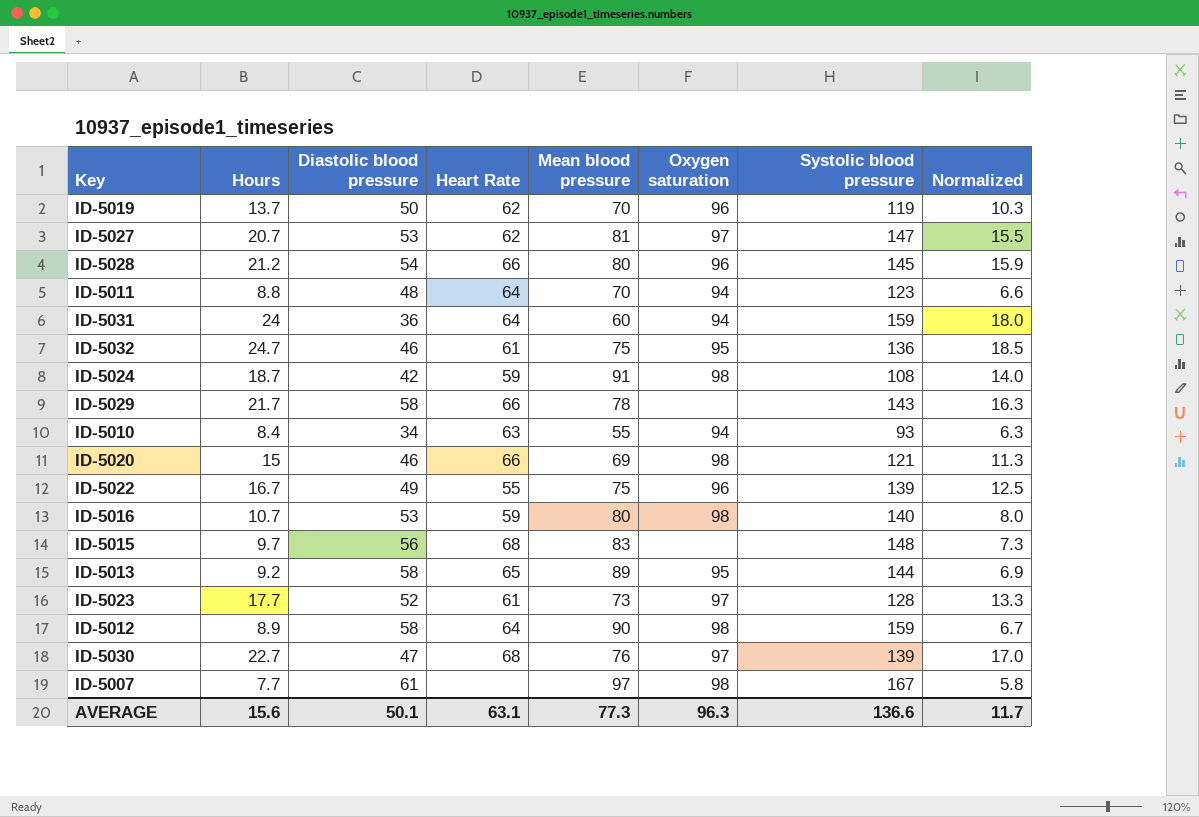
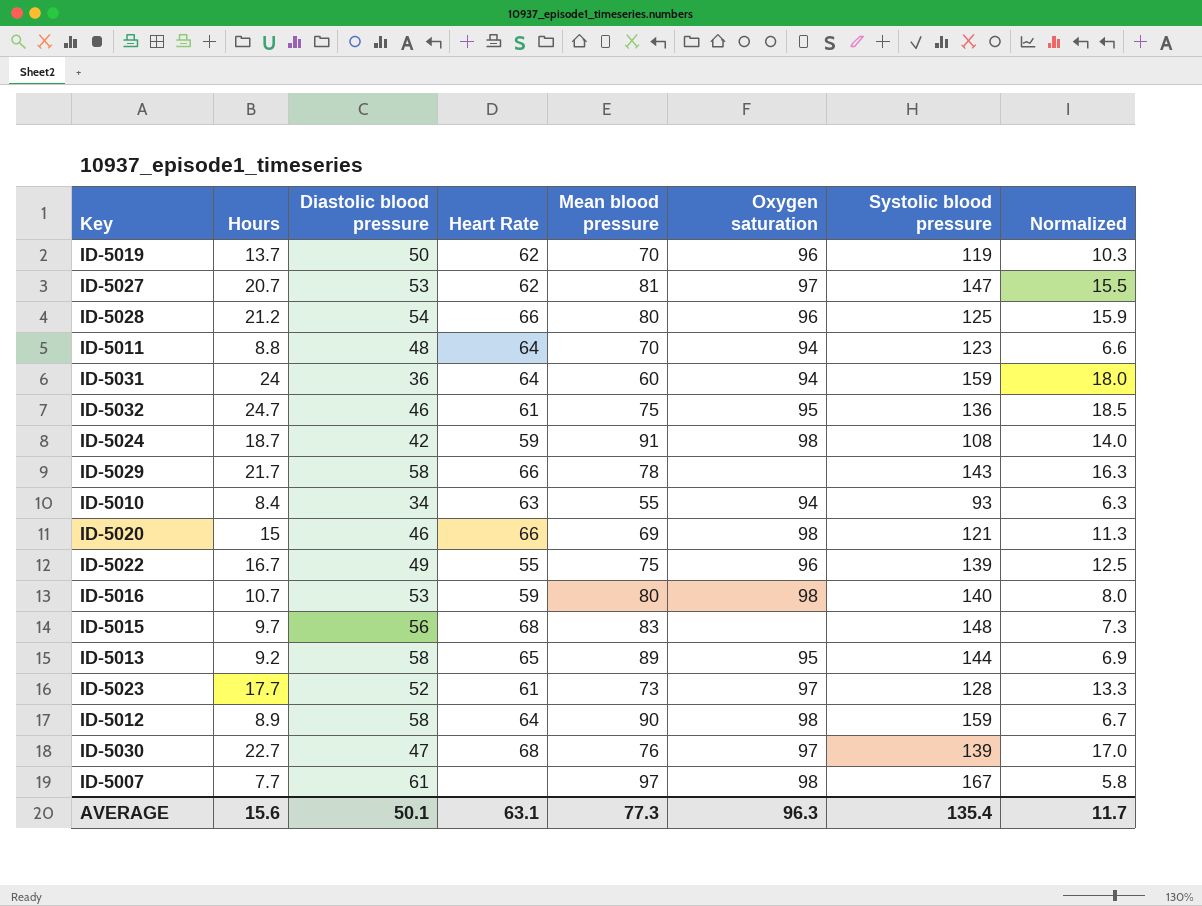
ID-5028 | Systolic blood pressure: 145 -> 125
AVERAGE | Systolic blood pressure: 136.6 -> 135.4

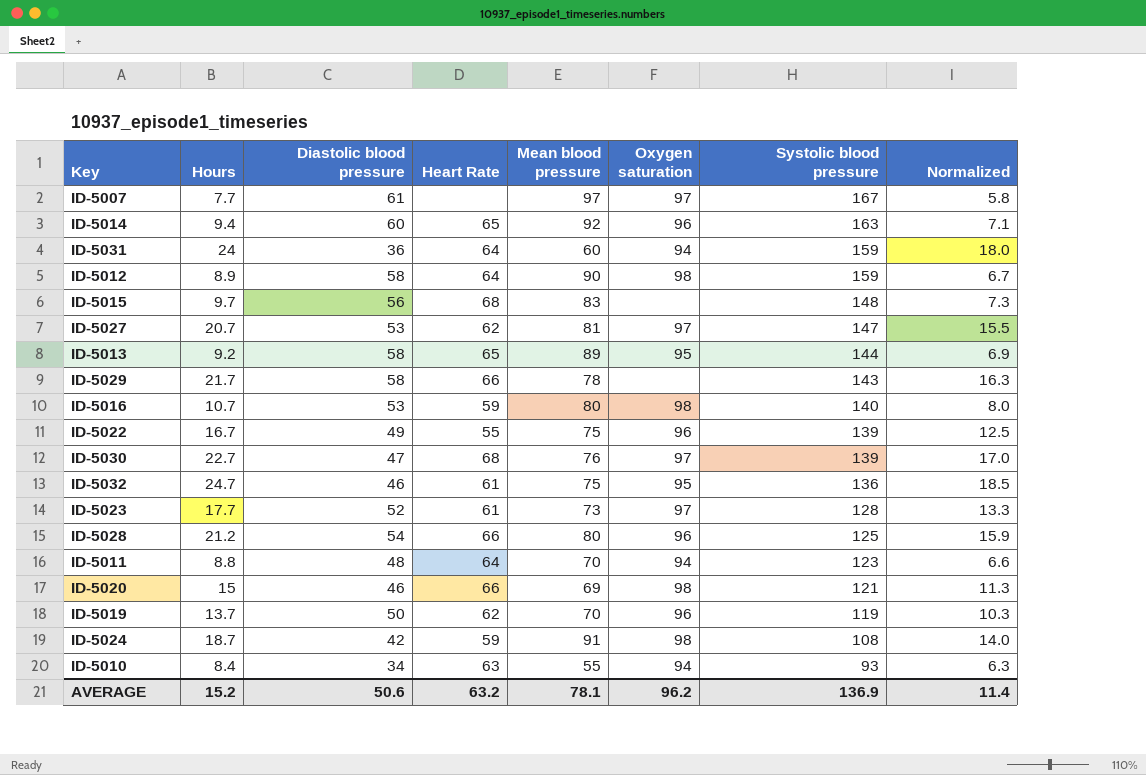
row order: none -> Systolic blood pressure descending
ID-5007 | Oxygen saturation: 98 -> 97
row ID-5014: none -> 9.4 | 60 | 65 | 92 | 96 | 163 | 7.1
AVERAGE | Hours: 15.6 -> 15.2
AVERAGE | Diastolic blood pressure: 50.1 -> 50.6
AVERAGE | Heart Rate: 63.1 -> 63.2
AVERAGE | Mean blood pressure: 77.3 -> 78.1
AVERAGE | Oxygen saturation: 96.3 -> 96.2
AVERAGE | Systolic blood pressure: 135.4 -> 136.9
AVERAGE | Normalized: 11.7 -> 11.4

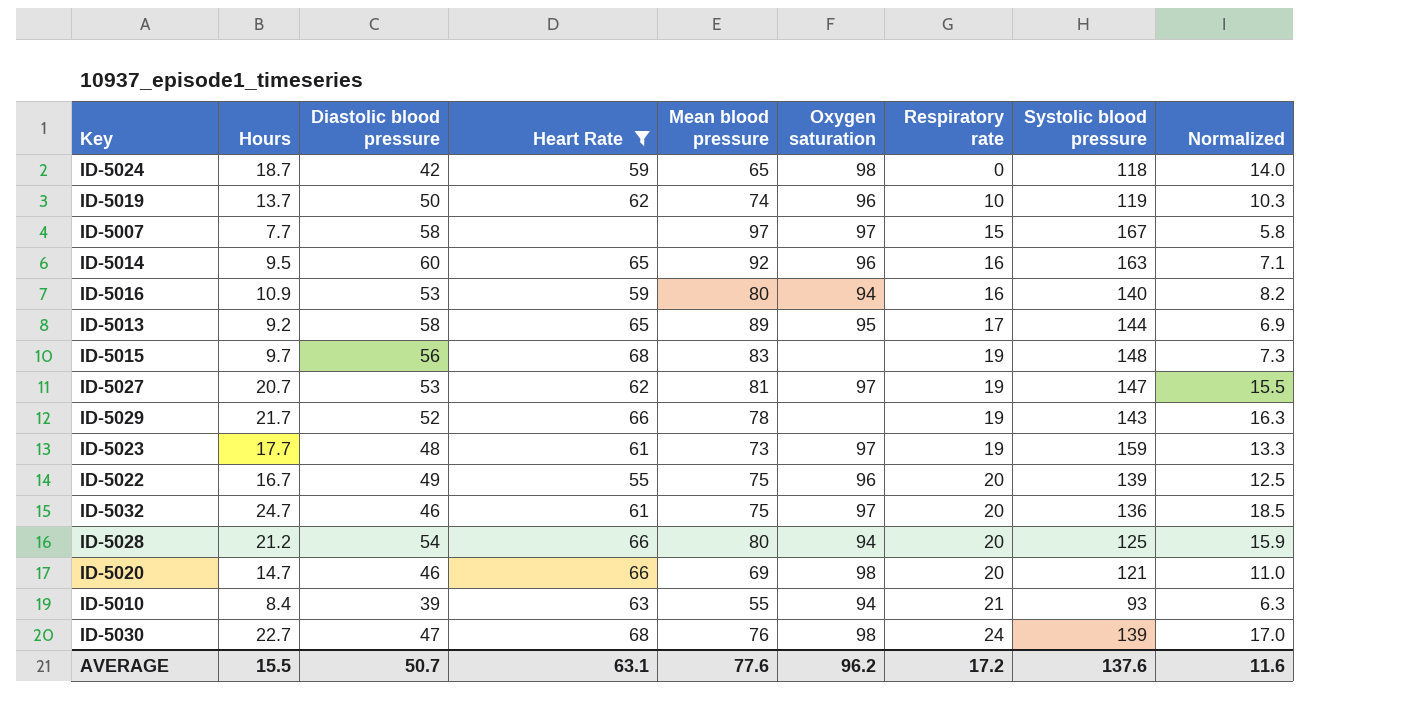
filter: none -> Heart Rate != 64
row order: Systolic blood pressure descending -> Respiratory rate ascending
column Respiratory rate | position: none -> 7
ID-5024 | Mean blood pressure: 91 -> 65
ID-5024 | Systolic blood pressure: 108 -> 118
ID-5019 | Mean blood pressure: 70 -> 74
ID-5007 | Diastolic blood pressure: 61 -> 58
ID-5014 | Hours: 9.4 -> 9.5
ID-5016 | Hours: 10.7 -> 10.9
ID-5016 | Oxygen saturation: 98 -> 94
ID-5016 | Normalized: 8.0 -> 8.2
ID-5029 | Diastolic blood pressure: 58 -> 52
ID-5023 | Diastolic blood pressure: 52 -> 48
ID-5023 | Systolic blood pressure: 128 -> 159
ID-5032 | Oxygen saturation: 95 -> 97
ID-5028 | Oxygen saturation: 96 -> 94
ID-5020 | Hours: 15 -> 14.7
ID-5020 | Normalized: 11.3 -> 11.0
ID-5010 | Diastolic blood pressure: 34 -> 39
ID-5030 | Oxygen saturation: 97 -> 98
AVERAGE | Hours: 15.2 -> 15.5
AVERAGE | Diastolic blood pressure: 50.6 -> 50.7
AVERAGE | Heart Rate: 63.2 -> 63.1
AVERAGE | Mean blood pressure: 78.1 -> 77.6
AVERAGE | Systolic blood pressure: 136.9 -> 137.6
AVERAGE | Normalized: 11.4 -> 11.6

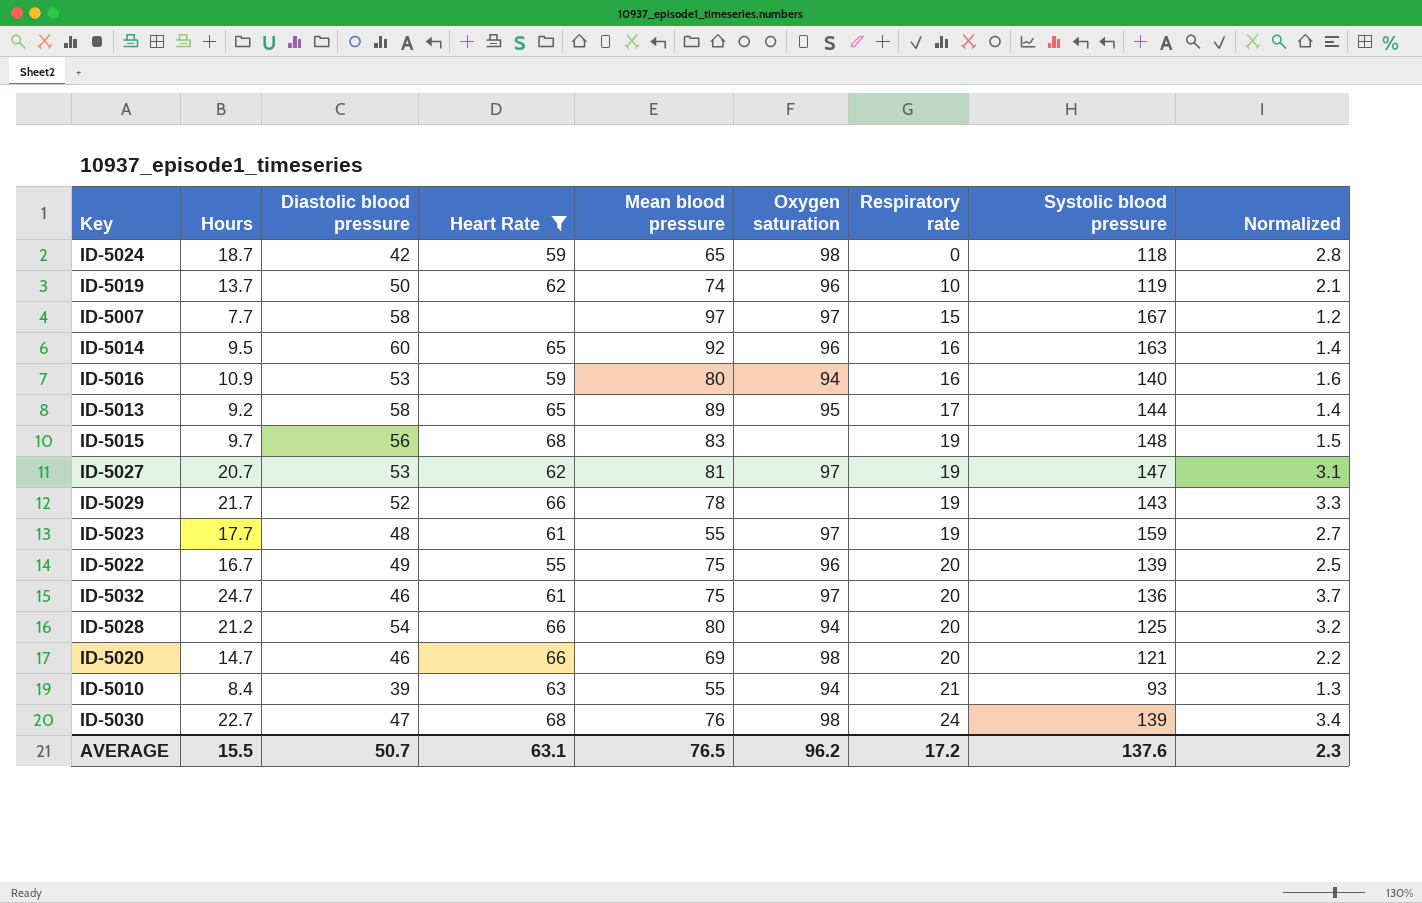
column Normalized | formula: [Hours] * 0.75 -> [Hours] * 0.15
ID-5023 | Mean blood pressure: 73 -> 55
AVERAGE | Mean blood pressure: 77.6 -> 76.5
AVERAGE | Normalized: 11.6 -> 2.3

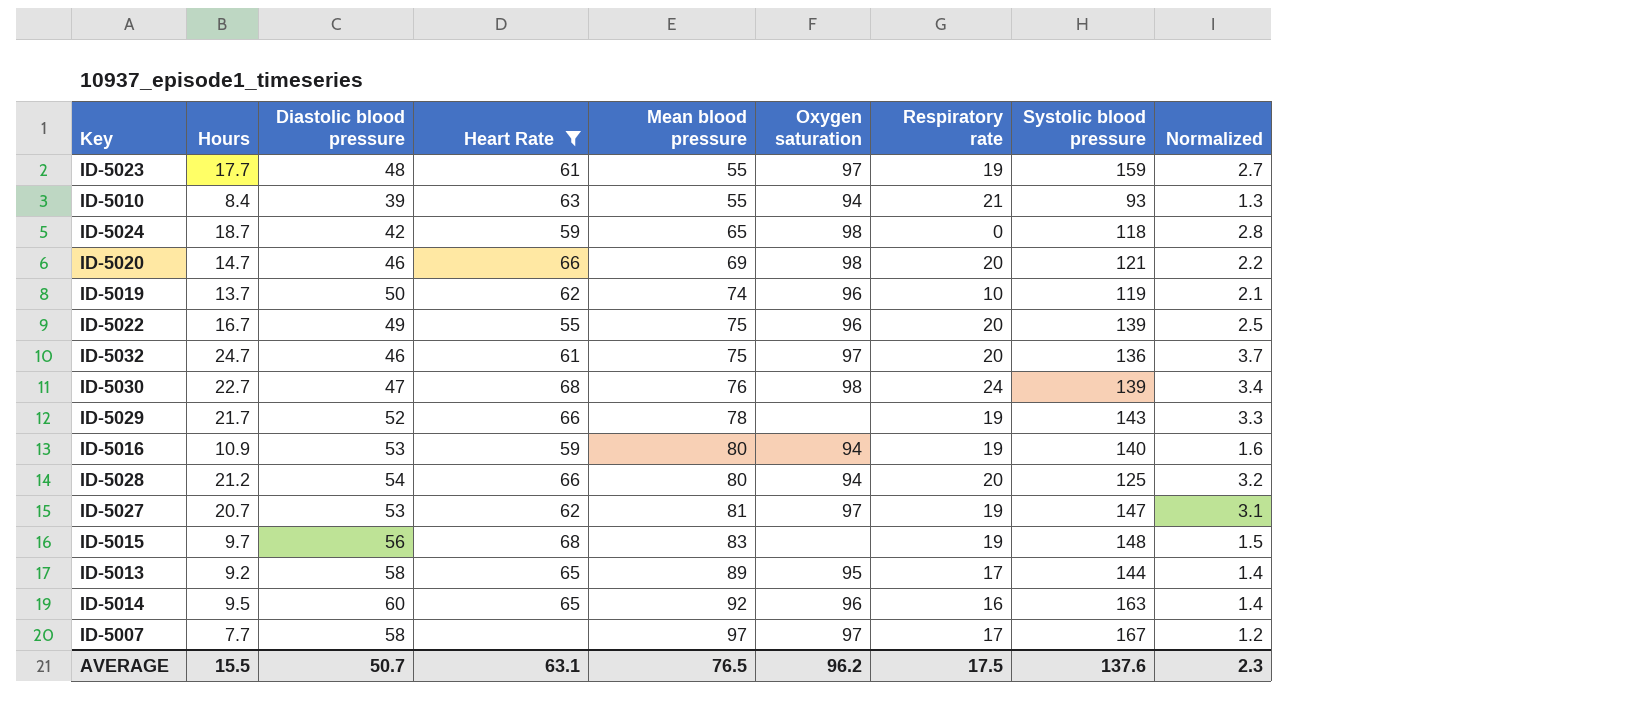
row order: Respiratory rate ascending -> Mean blood pressure ascending
ID-5016 | Respiratory rate: 16 -> 19
ID-5007 | Respiratory rate: 15 -> 17
AVERAGE | Respiratory rate: 17.2 -> 17.5

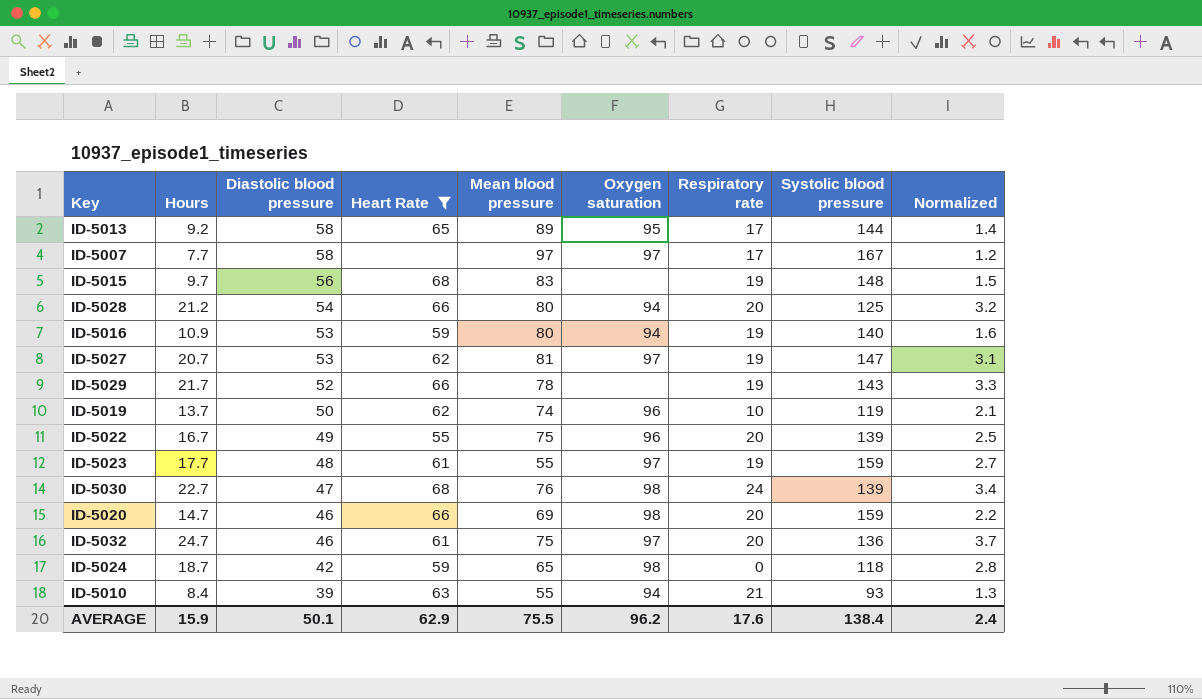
row order: Mean blood pressure ascending -> Diastolic blood pressure descending
row ID-5014: 9.5 | 60 | 65 | 92 | 96 | 16 | 163 | 1.4 -> none
ID-5020 | Systolic blood pressure: 121 -> 159
AVERAGE | Hours: 15.5 -> 15.9
AVERAGE | Diastolic blood pressure: 50.7 -> 50.1
AVERAGE | Heart Rate: 63.1 -> 62.9
AVERAGE | Mean blood pressure: 76.5 -> 75.5
AVERAGE | Respiratory rate: 17.5 -> 17.6
AVERAGE | Systolic blood pressure: 137.6 -> 138.4
AVERAGE | Normalized: 2.3 -> 2.4

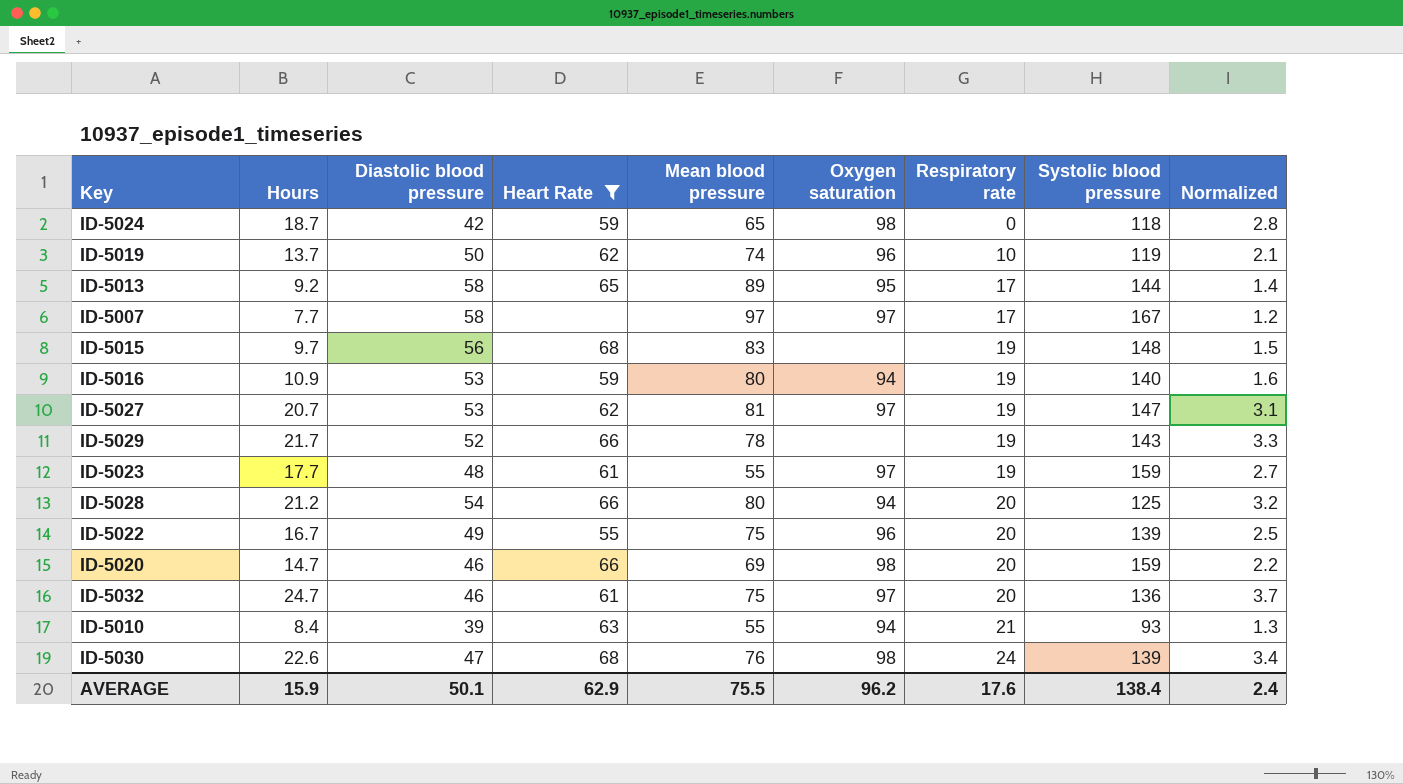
row order: Diastolic blood pressure descending -> Respiratory rate ascending
ID-5030 | Hours: 22.7 -> 22.6

